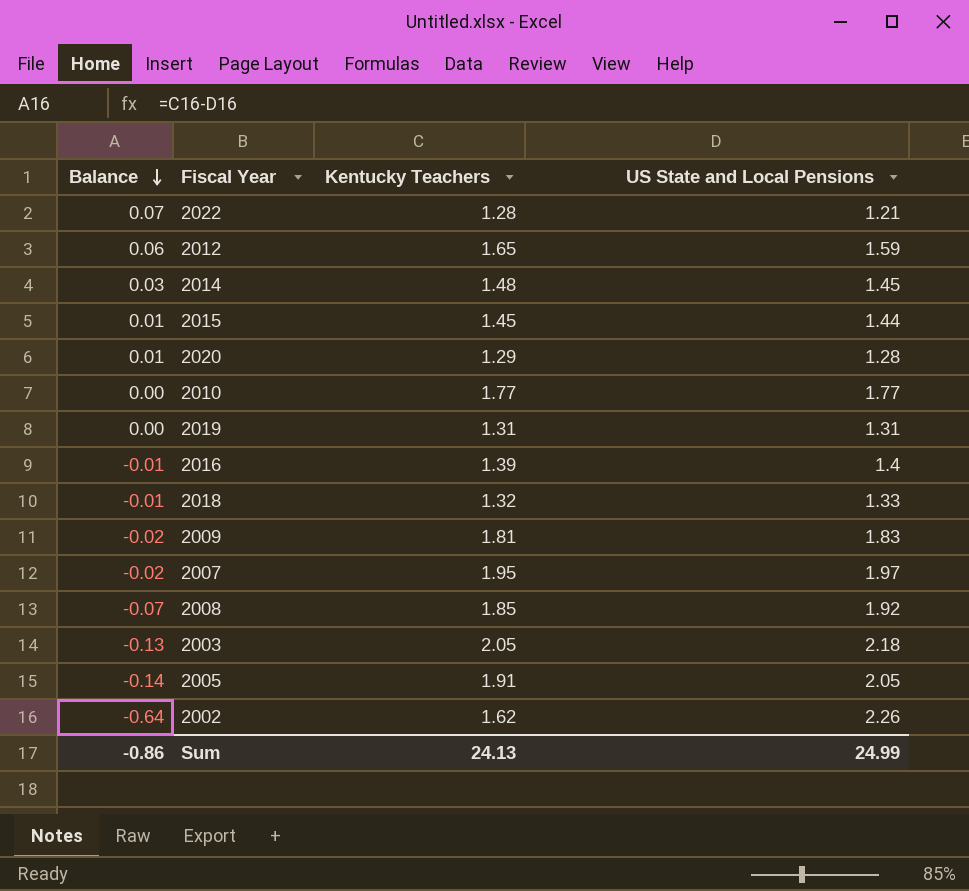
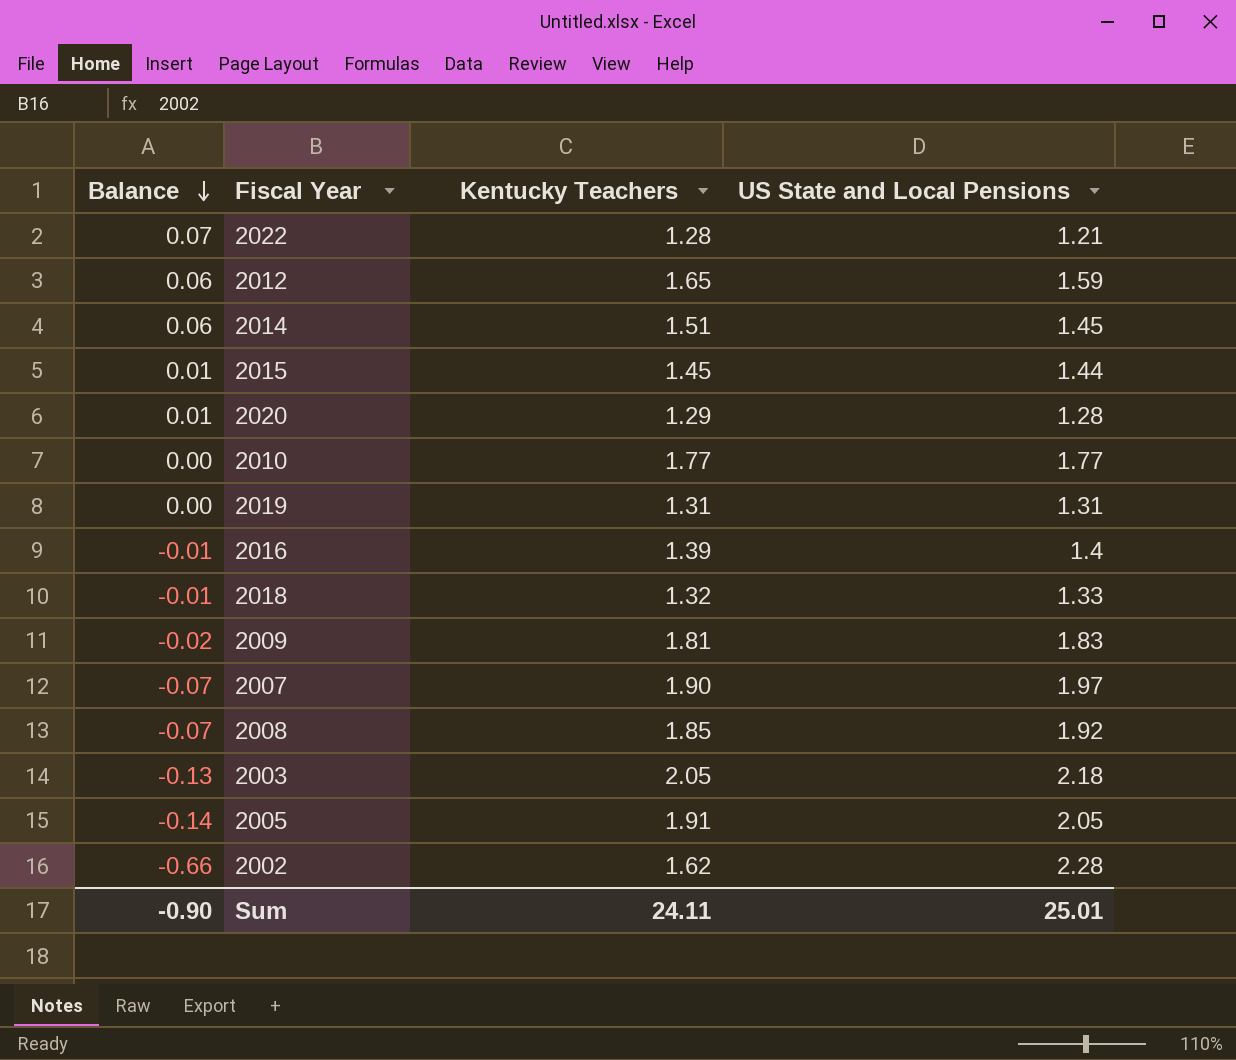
2014 | Balance: 0.03 -> 0.06
2014 | Kentucky Teachers: 1.48 -> 1.51
2007 | Balance: -0.02 -> -0.07
2007 | Kentucky Teachers: 1.95 -> 1.90
2002 | Balance: -0.64 -> -0.66
2002 | US State and Local Pensions: 2.26 -> 2.28
Sum | Balance: -0.86 -> -0.90
Sum | Kentucky Teachers: 24.13 -> 24.11
Sum | US State and Local Pensions: 24.99 -> 25.01

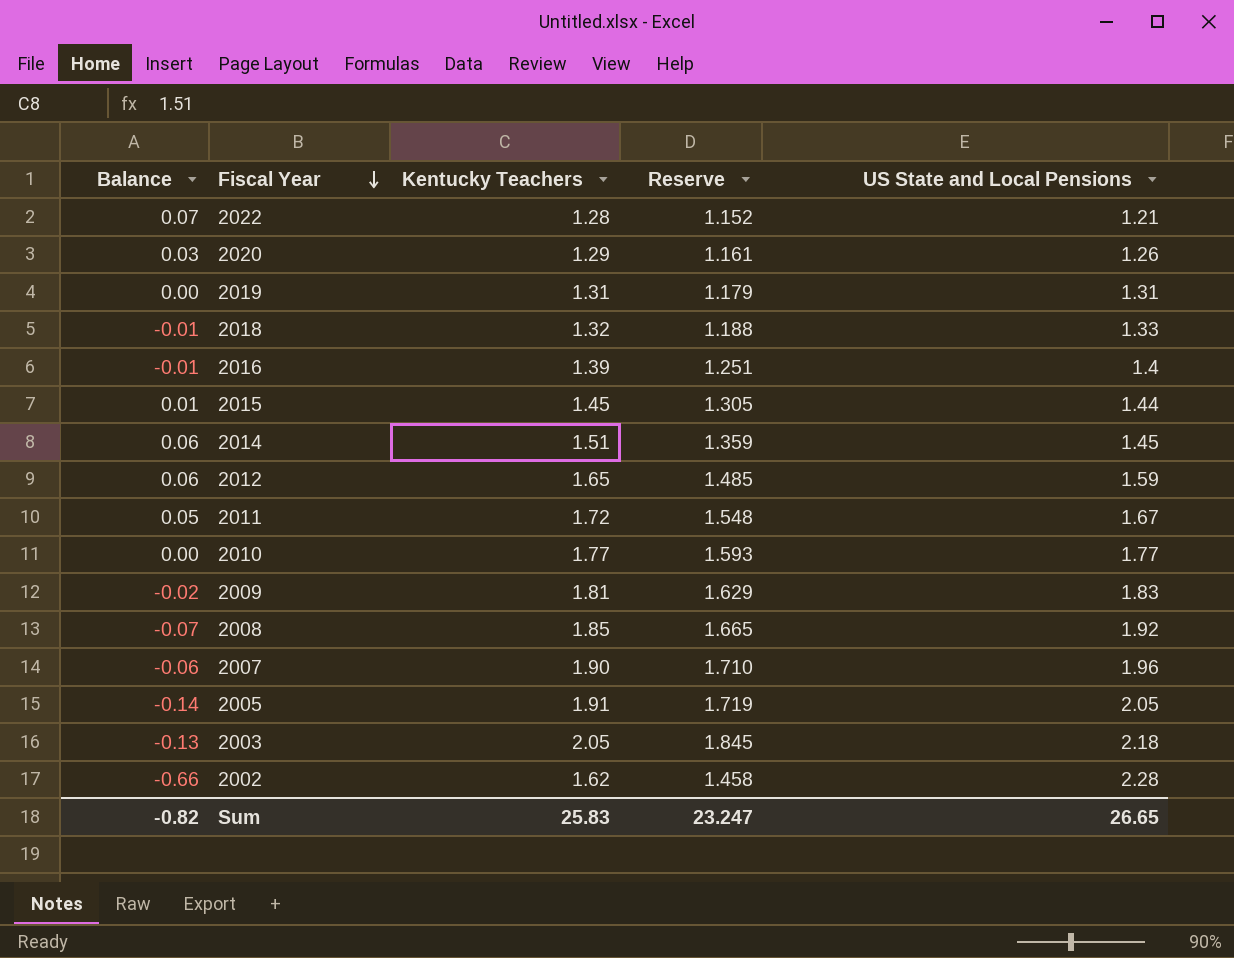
row order: Balance descending -> Fiscal Year descending
column Reserve | formula: none -> [Kentucky Teachers] * 0.9
2020 | Balance: 0.01 -> 0.03
2020 | US State and Local Pensions: 1.28 -> 1.26
row 2011: none -> 0.05 | 1.72 | 1.548 | 1.67
2007 | Balance: -0.07 -> -0.06
2007 | US State and Local Pensions: 1.97 -> 1.96
Sum | Balance: -0.90 -> -0.82
Sum | Kentucky Teachers: 24.11 -> 25.83
Sum | US State and Local Pensions: 25.01 -> 26.65

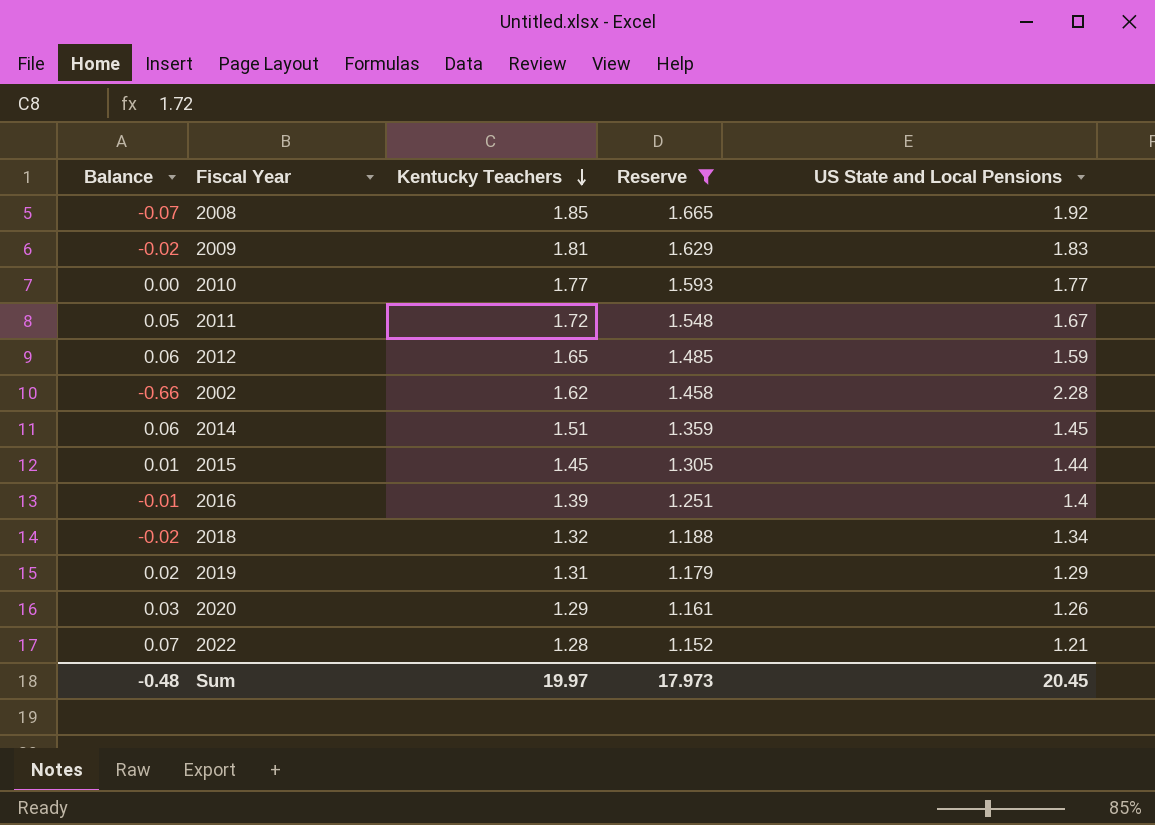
filter: none -> Reserve <= 1.665
row order: Fiscal Year descending -> Kentucky Teachers descending
2018 | Balance: -0.01 -> -0.02
2018 | US State and Local Pensions: 1.33 -> 1.34
2019 | Balance: 0.00 -> 0.02
2019 | US State and Local Pensions: 1.31 -> 1.29
Sum | Balance: -0.82 -> -0.48
Sum | Kentucky Teachers: 25.83 -> 19.97
Sum | Reserve: 23.247 -> 17.973
Sum | US State and Local Pensions: 26.65 -> 20.45

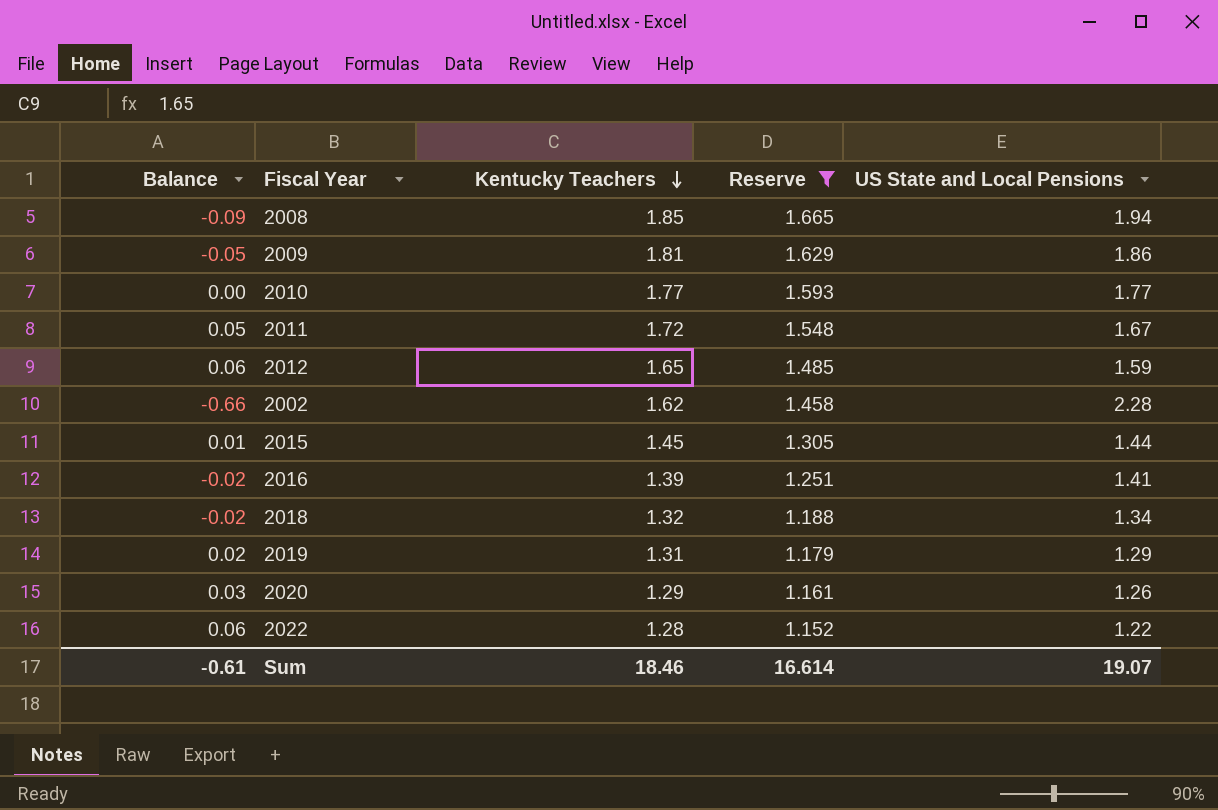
row 2014: 0.06 | 1.51 | 1.359 | 1.45 -> none
2008 | Balance: -0.07 -> -0.09
2008 | US State and Local Pensions: 1.92 -> 1.94
2009 | Balance: -0.02 -> -0.05
2009 | US State and Local Pensions: 1.83 -> 1.86
2016 | Balance: -0.01 -> -0.02
2016 | US State and Local Pensions: 1.4 -> 1.41
2022 | Balance: 0.07 -> 0.06
2022 | US State and Local Pensions: 1.21 -> 1.22
Sum | Balance: -0.48 -> -0.61
Sum | Kentucky Teachers: 19.97 -> 18.46
Sum | Reserve: 17.973 -> 16.614
Sum | US State and Local Pensions: 20.45 -> 19.07

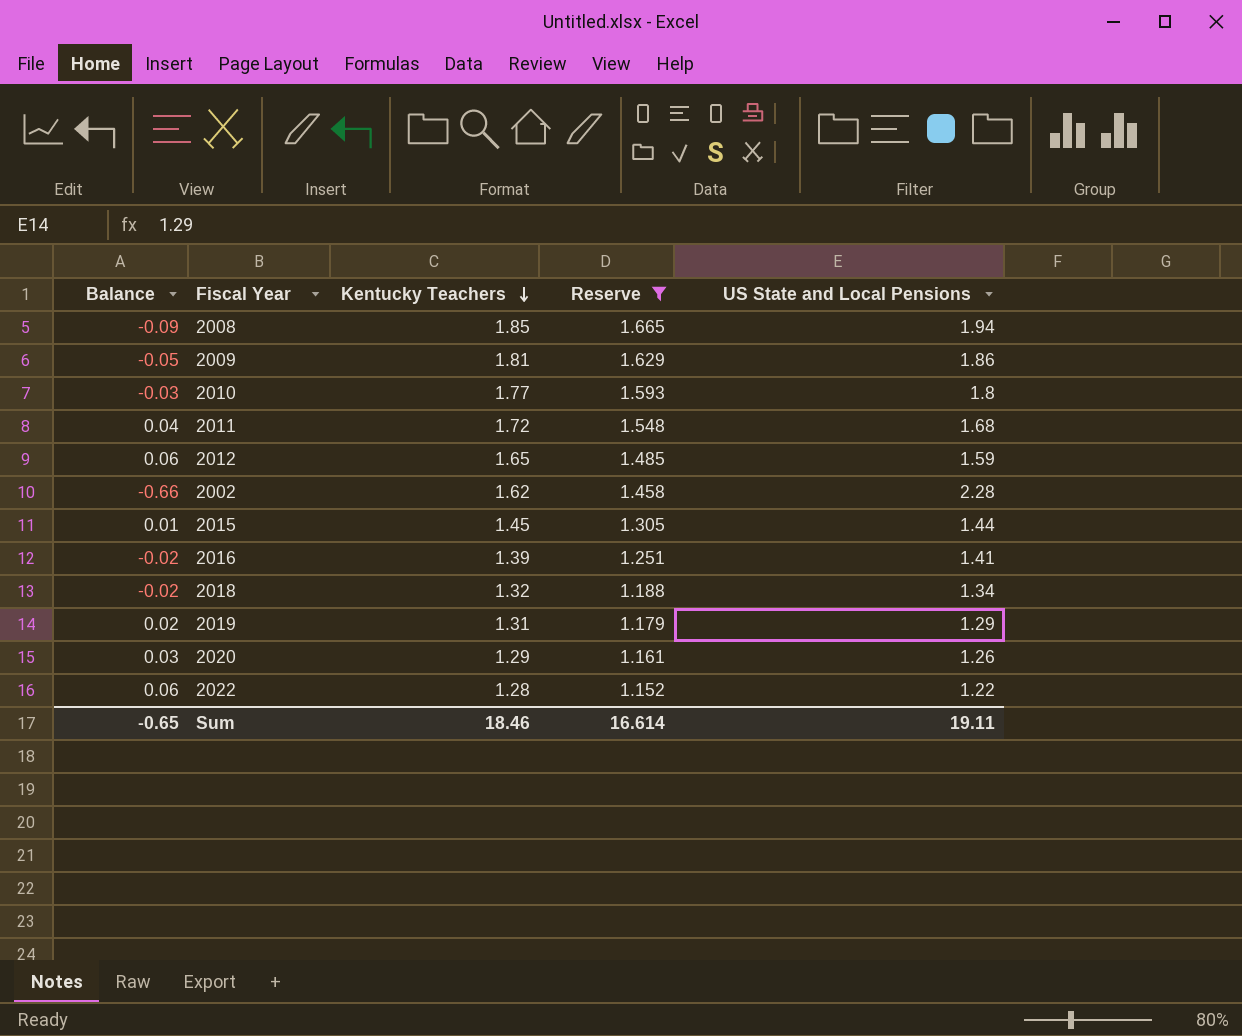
2010 | Balance: 0.00 -> -0.03
2010 | US State and Local Pensions: 1.77 -> 1.8
2011 | Balance: 0.05 -> 0.04
2011 | US State and Local Pensions: 1.67 -> 1.68
Sum | Balance: -0.61 -> -0.65
Sum | US State and Local Pensions: 19.07 -> 19.11

